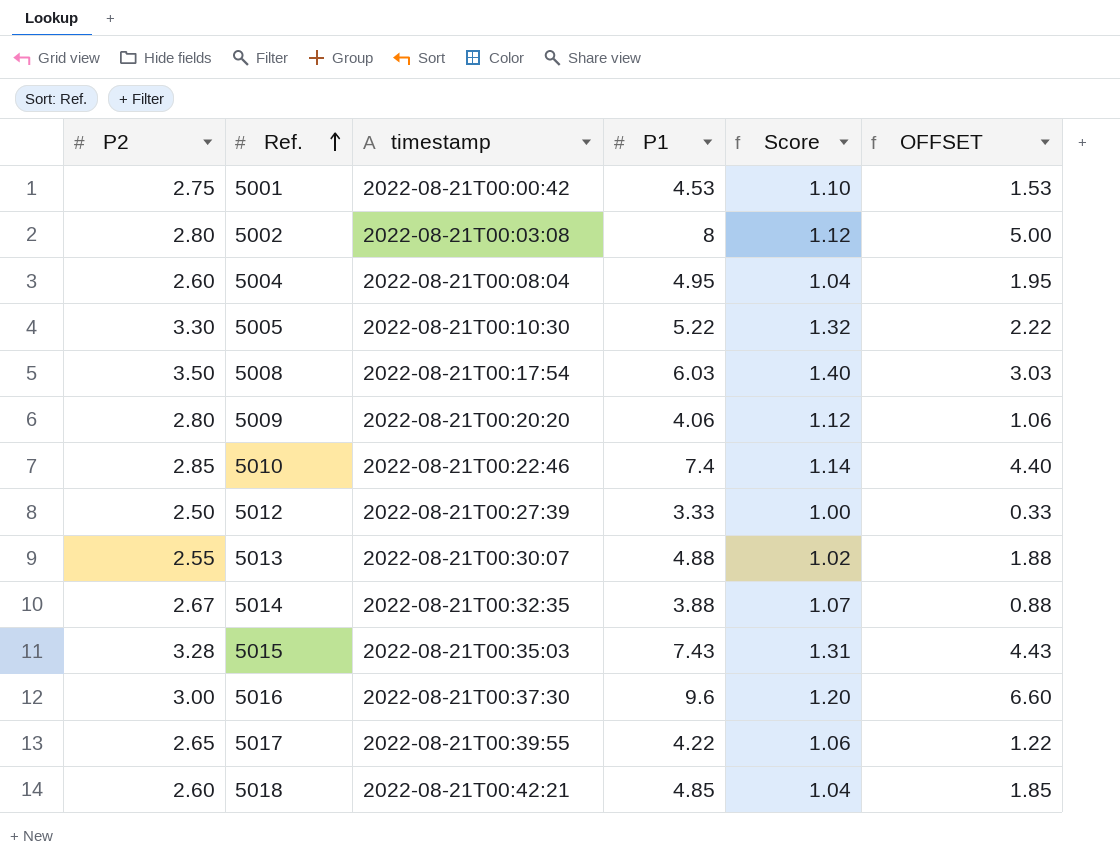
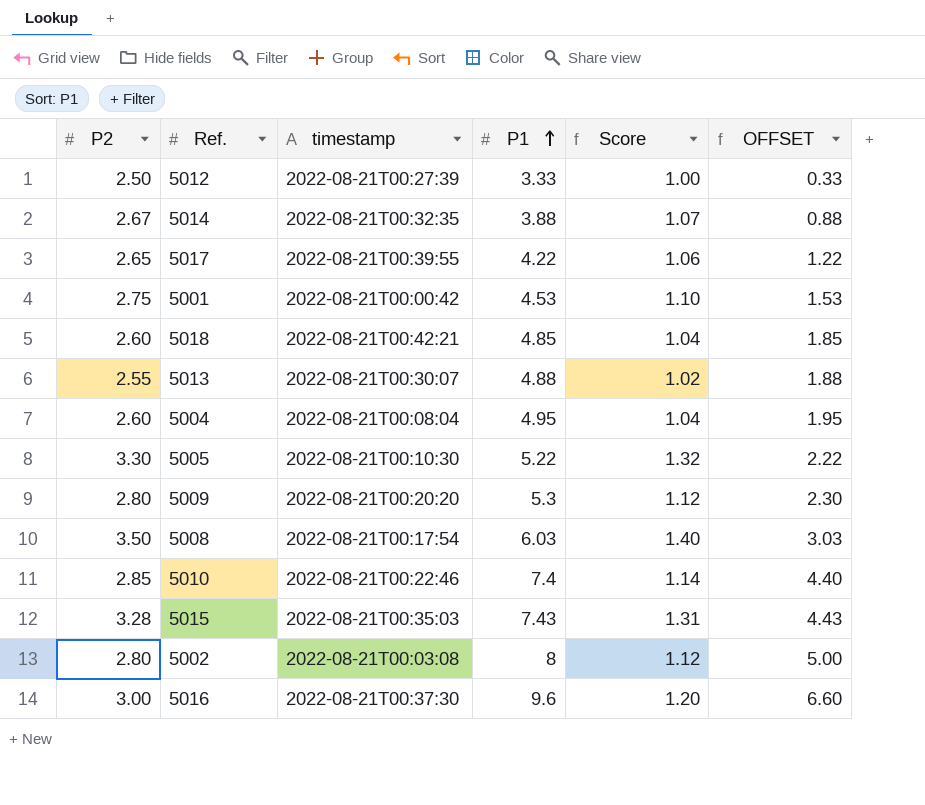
row order: Ref. ascending -> P1 ascending
5009 | P1: 4.06 -> 5.3
5009 | OFFSET: 1.06 -> 2.30

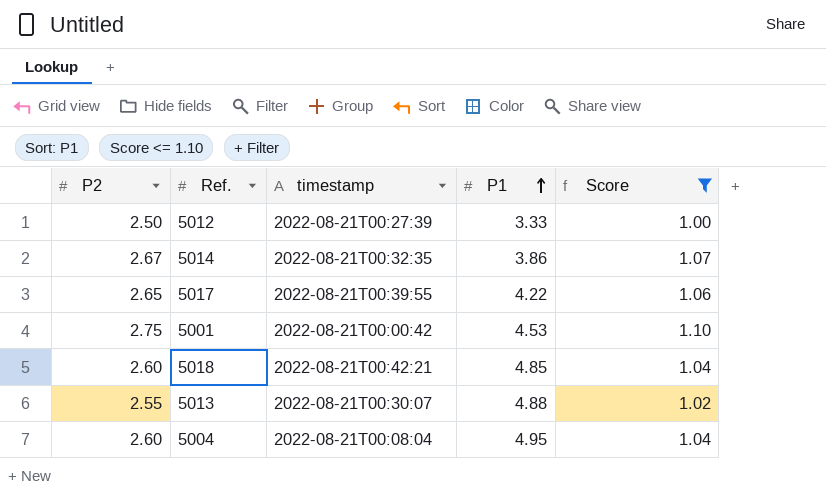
filter: none -> Score <= 1.10
column OFFSET | formula: [P1] - 3 -> none
5014 | P1: 3.88 -> 3.86

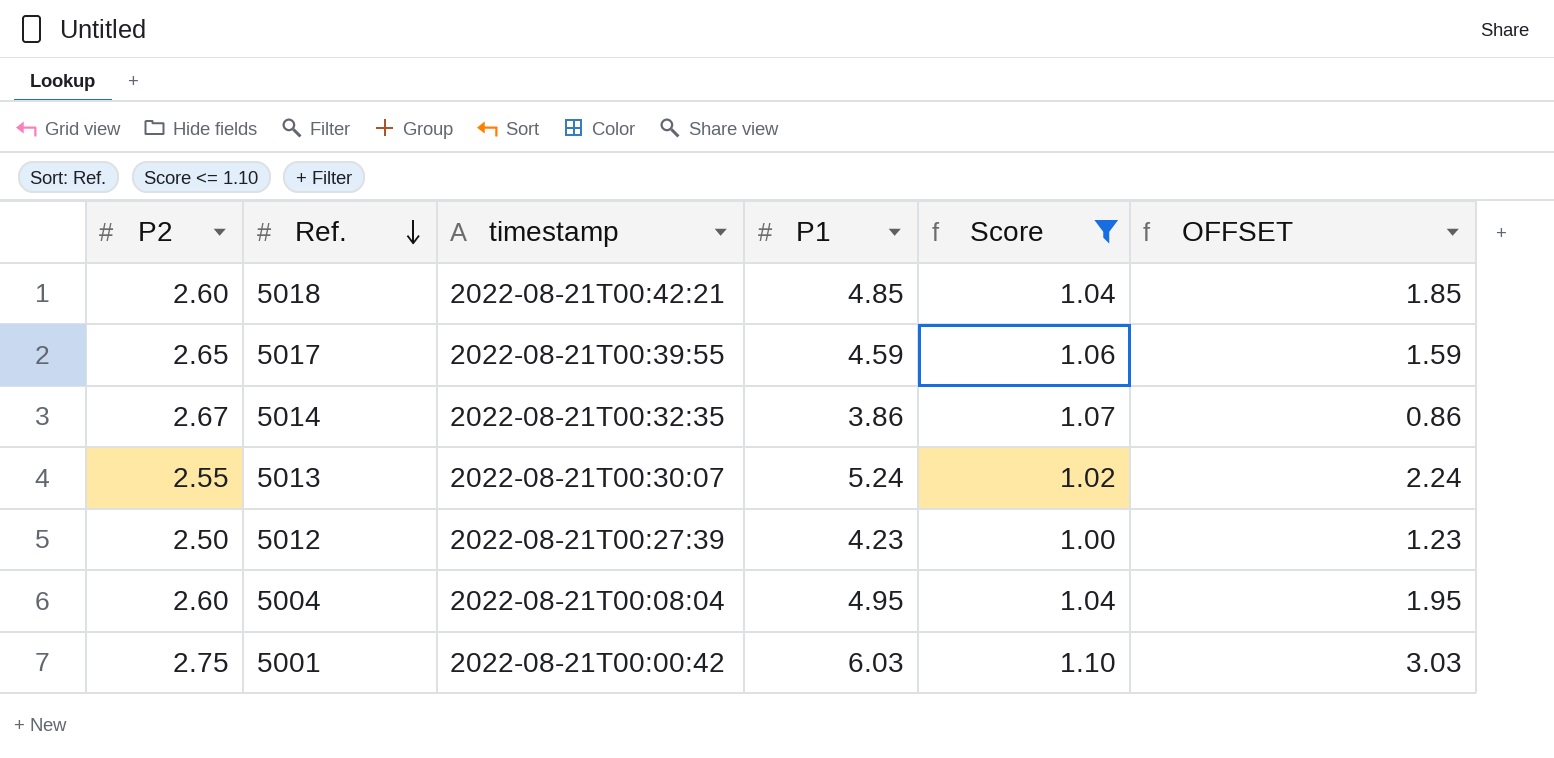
row order: P1 ascending -> Ref. descending
column OFFSET | formula: none -> [P1] - 3
5017 | P1: 4.22 -> 4.59
5013 | P1: 4.88 -> 5.24
5012 | P1: 3.33 -> 4.23
5001 | P1: 4.53 -> 6.03

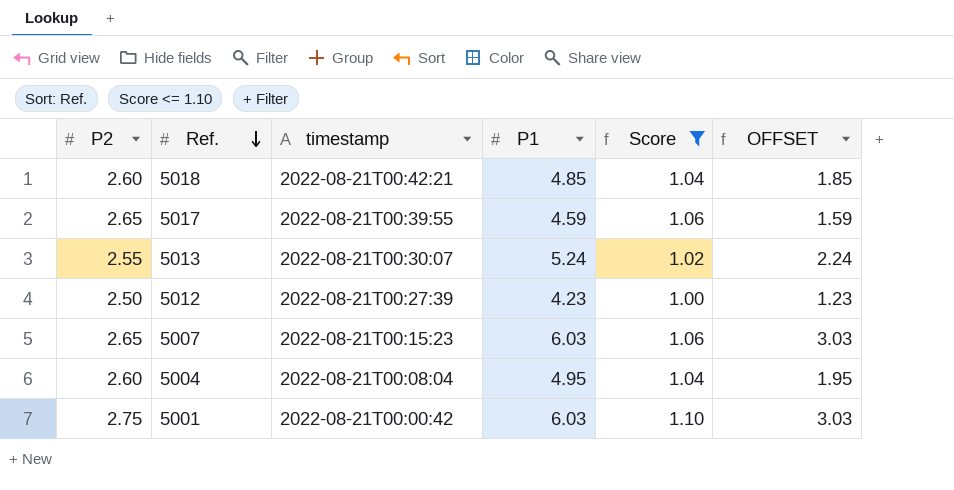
row 5014: 2.67 | 2022-08-21T00:32:35 | 3.86 | 1.07 | 0.86 -> none
row 5007: none -> 2.65 | 2022-08-21T00:15:23 | 6.03 | 1.06 | 3.03

